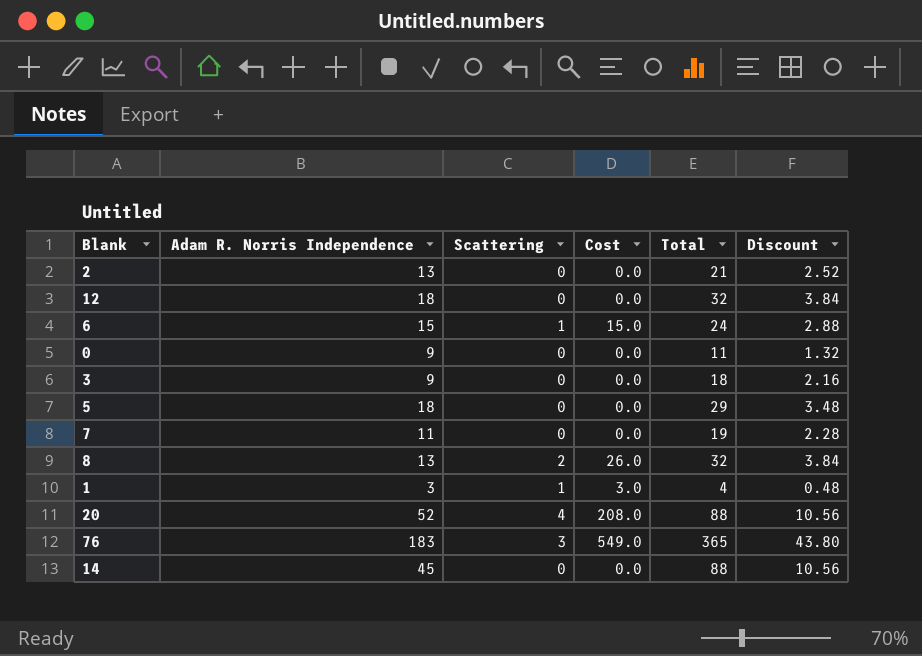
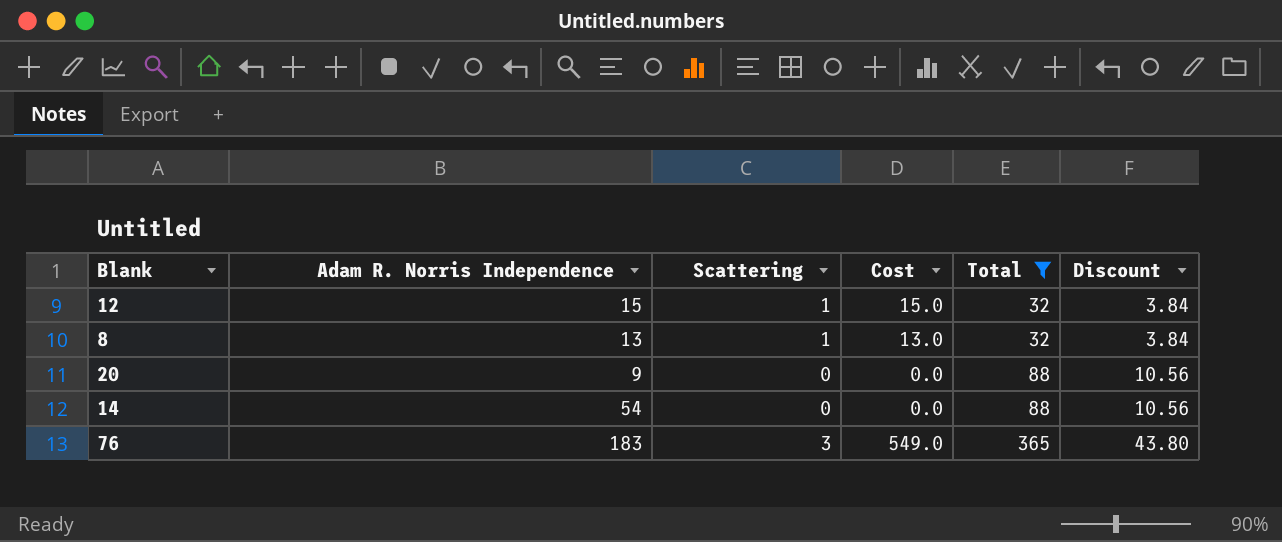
filter: none -> Total >= 32
row order: none -> Total ascending
12 | Adam R. Norris Independence: 18 -> 15
12 | Scattering: 0 -> 1
12 | Cost: 0.0 -> 15.0
8 | Scattering: 2 -> 1
8 | Cost: 26.0 -> 13.0
20 | Adam R. Norris Independence: 52 -> 9
20 | Scattering: 4 -> 0
20 | Cost: 208.0 -> 0.0
14 | Adam R. Norris Independence: 45 -> 54

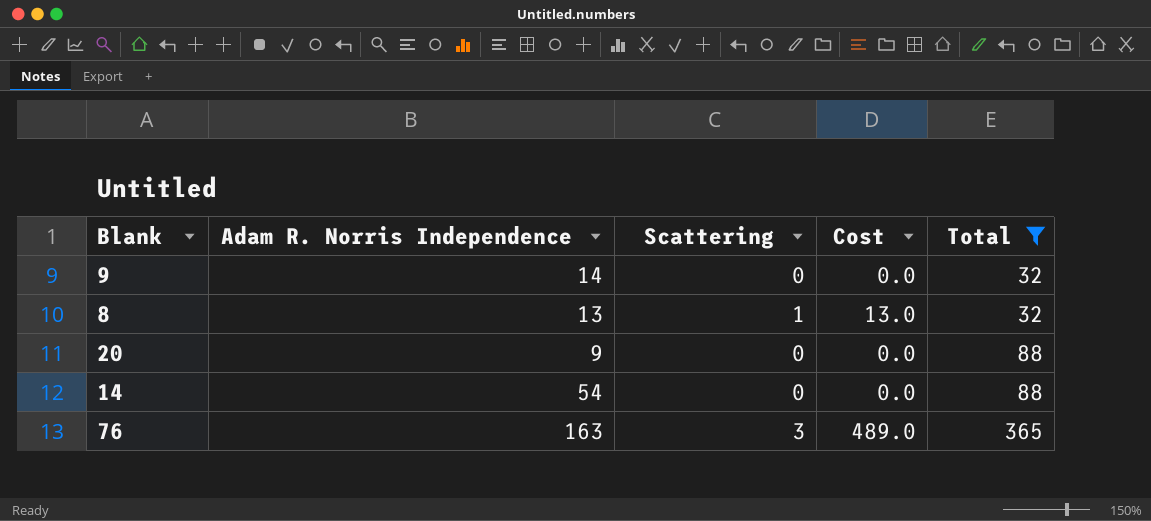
column Discount | formula: [Total] * 0.12 -> none
row 12: 15 | 1 | 15.0 | 32 | 3.84 -> none
row 9: none -> 14 | 0 | 0.0 | 32
76 | Adam R. Norris Independence: 183 -> 163
76 | Cost: 549.0 -> 489.0

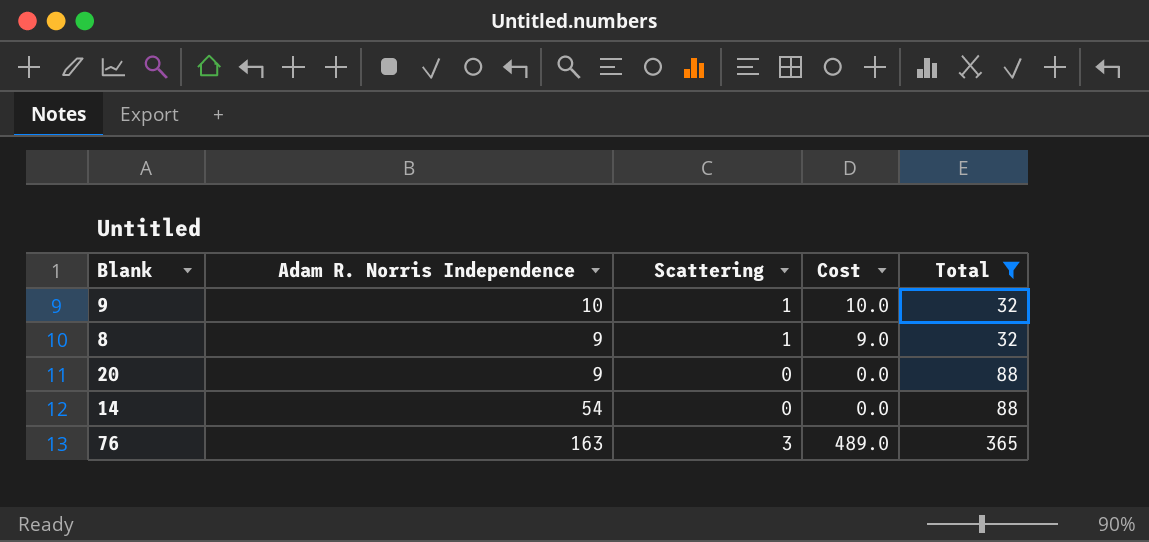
9 | Adam R. Norris Independence: 14 -> 10
9 | Scattering: 0 -> 1
9 | Cost: 0.0 -> 10.0
8 | Adam R. Norris Independence: 13 -> 9
8 | Cost: 13.0 -> 9.0

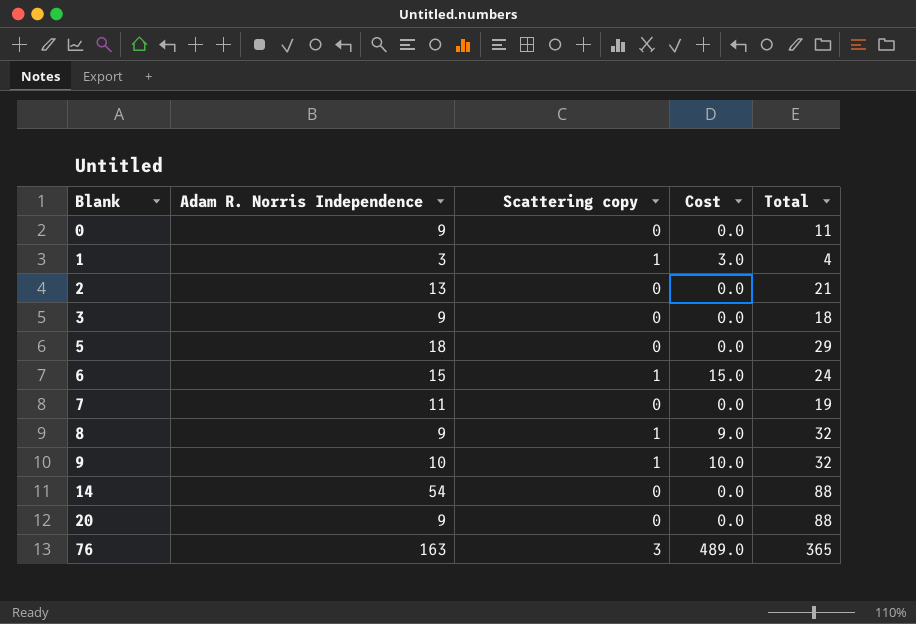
filter: Total >= 32 -> none
row order: Total ascending -> Blank ascending
column name: Scattering -> Scattering copy

